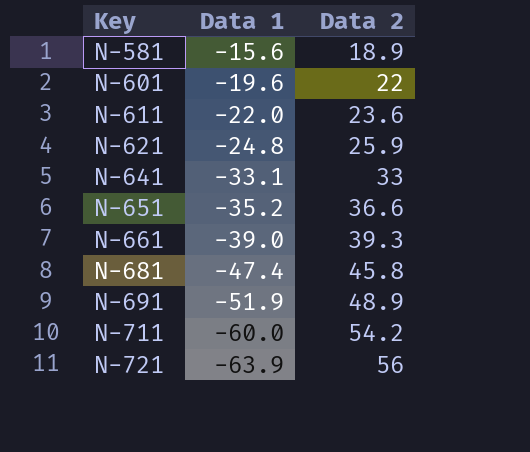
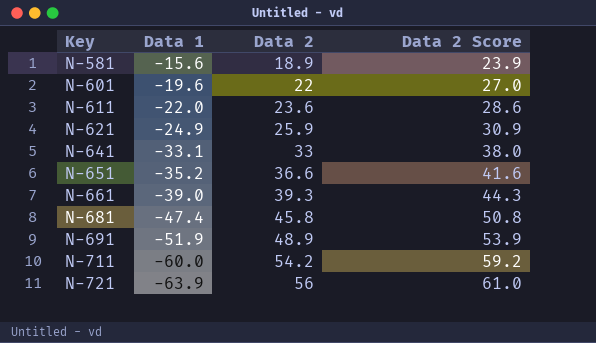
column Data 2 Score | formula: none -> [Data 2] + 5
N-621 | Data 1: -24.8 -> -24.9

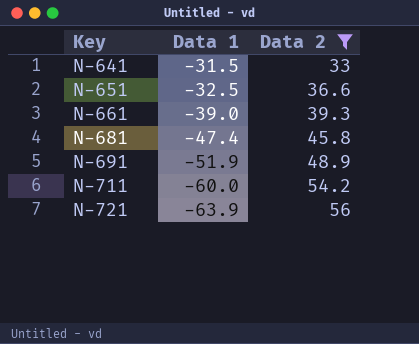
filter: none -> Data 2 >= 33
column Data 2 Score | formula: [Data 2] + 5 -> none
N-641 | Data 1: -33.1 -> -31.5
N-651 | Data 1: -35.2 -> -32.5

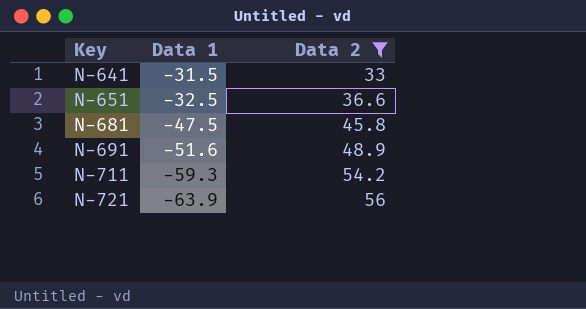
row N-661: -39.0 | 39.3 -> none
N-681 | Data 1: -47.4 -> -47.5
N-691 | Data 1: -51.9 -> -51.6
N-711 | Data 1: -60.0 -> -59.3

